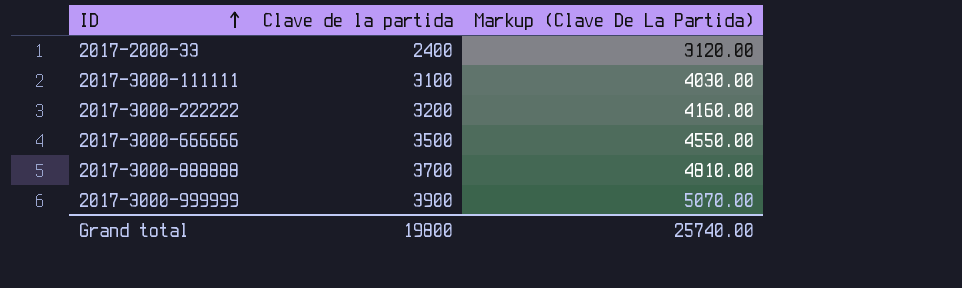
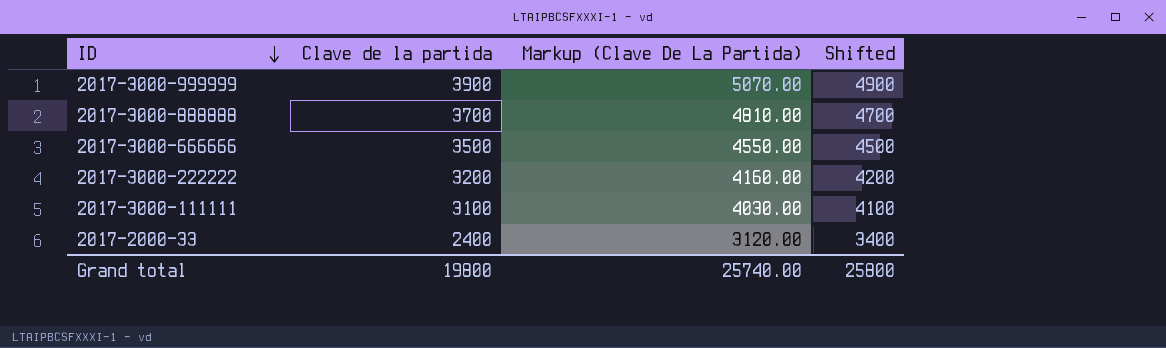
row order: ID ascending -> ID descending
column Shifted | formula: none -> [Clave de la partida] + 1000

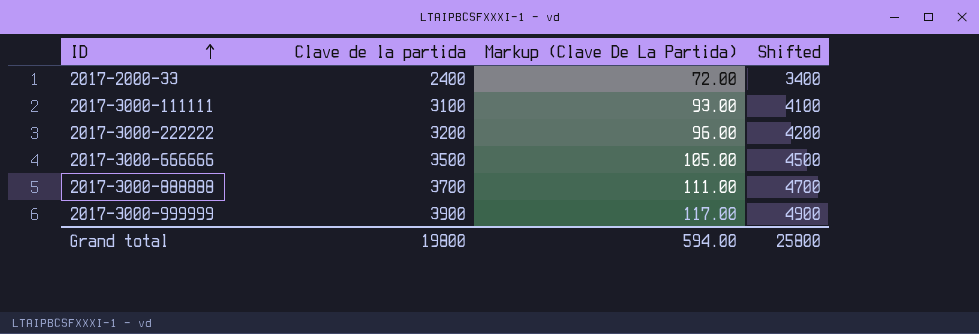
row order: ID descending -> ID ascending
column Markup (Clave De La Partida) | formula: [Clave de la partida] * 1.3 -> [Clave de la partida] * 0.03
Grand total | Markup (Clave De La Partida): 25740.00 -> 594.00

